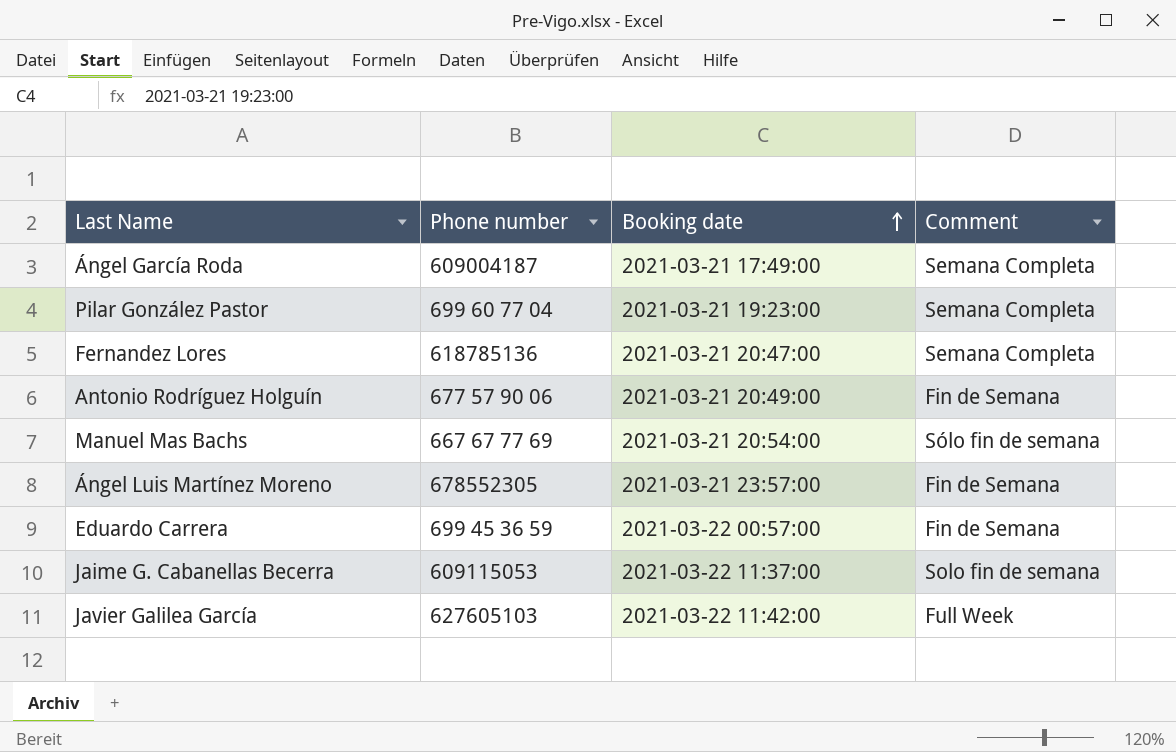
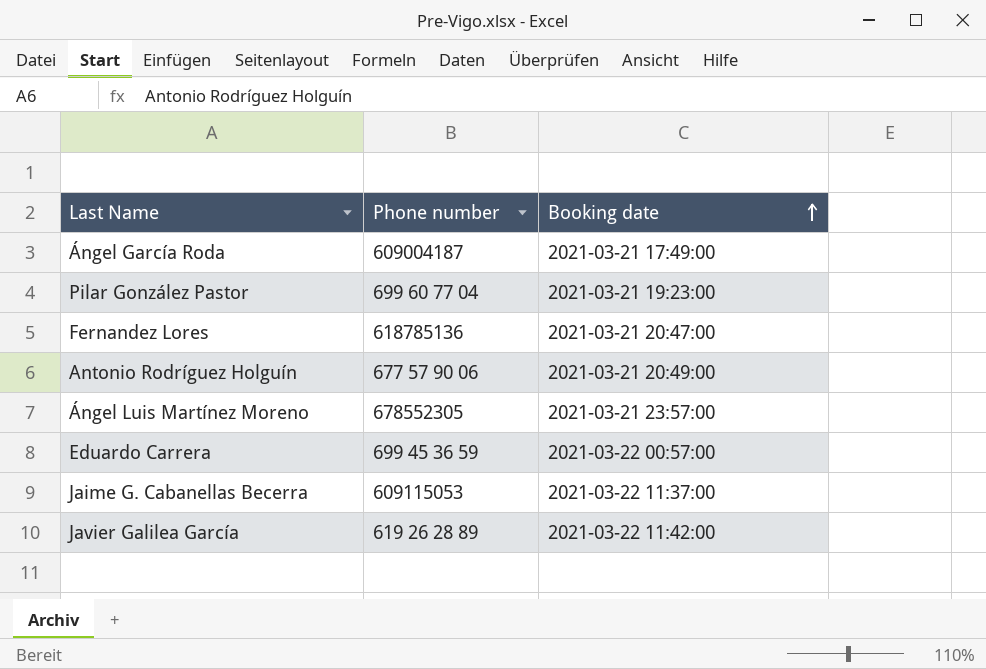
column Comment | position: 4 -> none
row Manuel Mas Bachs: 667 67 77 69 | 2021-03-21 20:54:00 | Sólo fin de semana -> none
Javier Galilea García | Phone number: 627605103 -> 619 26 28 89

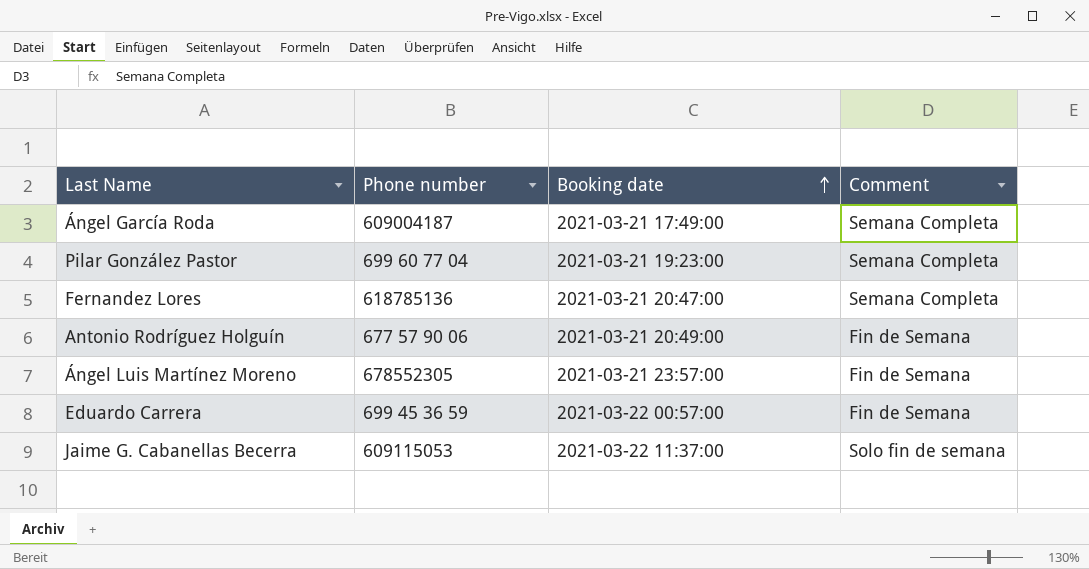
column Comment | position: none -> 4
row Javier Galilea García: 619 26 28 89 | 2021-03-22 11:42:00 -> none

